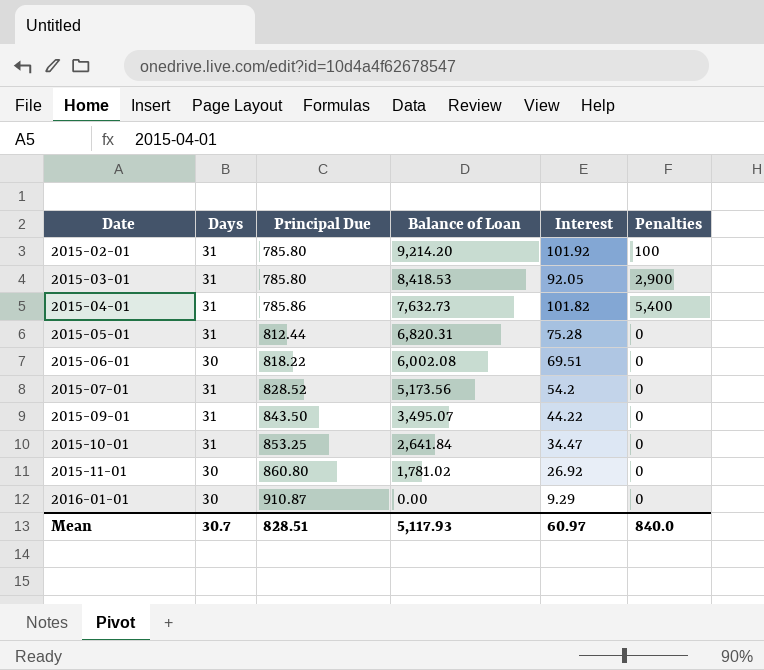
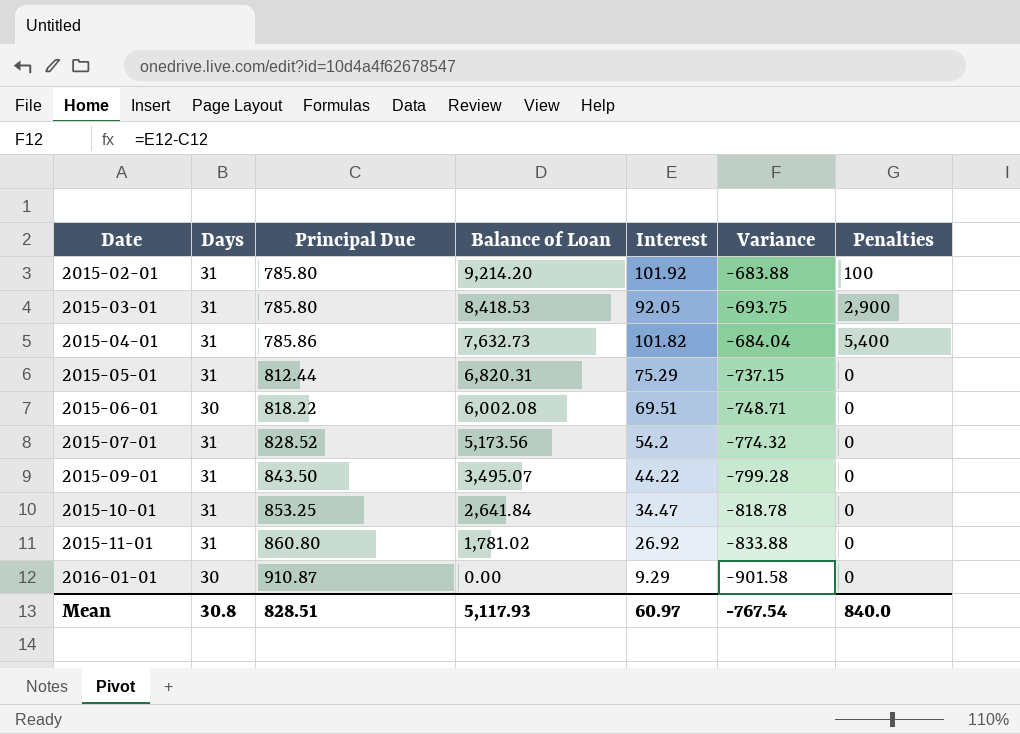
column Variance | formula: none -> [Interest] - [Principal Due]
2015-05-01 | Interest: 75.28 -> 75.29
2015-11-01 | Days: 30 -> 31
Mean | Days: 30.7 -> 30.8

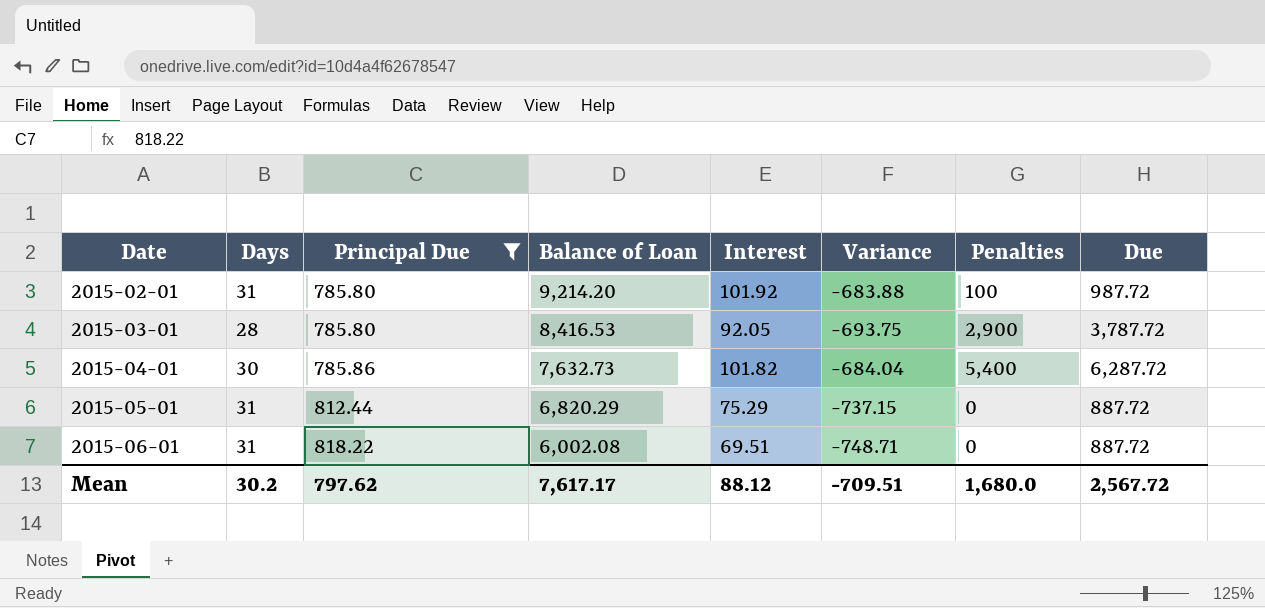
filter: none -> Principal Due <= 818.22
column Due | position: none -> 8
2015-03-01 | Days: 31 -> 28
2015-03-01 | Balance of Loan: 8,418.53 -> 8,416.53
2015-04-01 | Days: 31 -> 30
2015-05-01 | Balance of Loan: 6,820.31 -> 6,820.29
2015-06-01 | Days: 30 -> 31
Mean | Days: 30.8 -> 30.2
Mean | Principal Due: 828.51 -> 797.62
Mean | Balance of Loan: 5,117.93 -> 7,617.17
Mean | Interest: 60.97 -> 88.12
Mean | Variance: -767.54 -> -709.51
Mean | Penalties: 840.0 -> 1,680.0

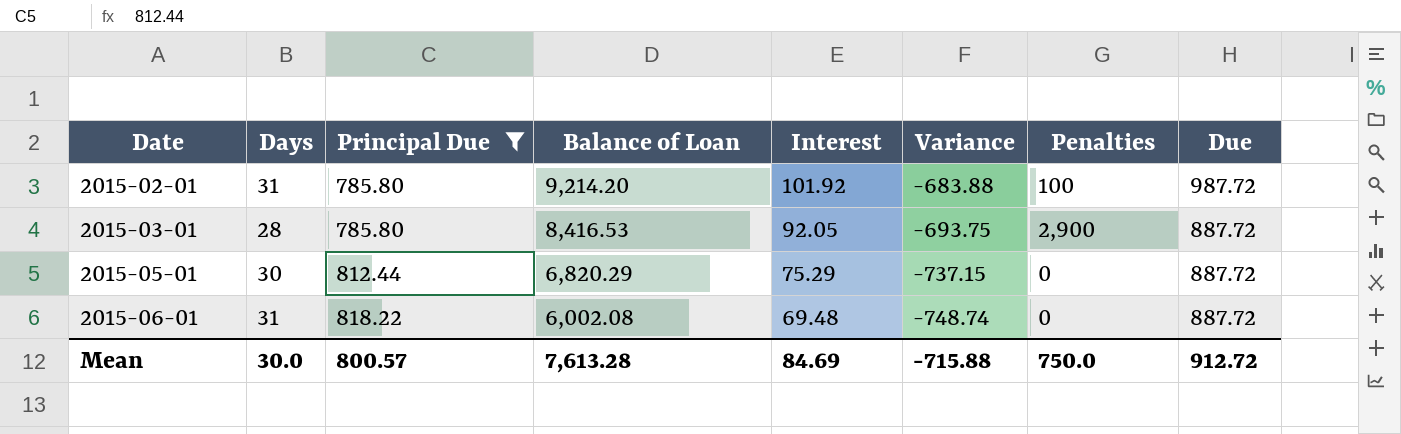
row 2015-04-01: 30 | 785.86 | 7,632.73 | 101.82 | -684.04 | 5,400 | 6,287.72 -> none
2015-03-01 | Due: 3,787.72 -> 887.72
2015-05-01 | Days: 31 -> 30
2015-06-01 | Interest: 69.51 -> 69.48
2015-06-01 | Variance: -748.71 -> -748.74
Mean | Days: 30.2 -> 30.0
Mean | Principal Due: 797.62 -> 800.57
Mean | Balance of Loan: 7,617.17 -> 7,613.28
Mean | Interest: 88.12 -> 84.69
Mean | Variance: -709.51 -> -715.88
Mean | Penalties: 1,680.0 -> 750.0
Mean | Due: 2,567.72 -> 912.72

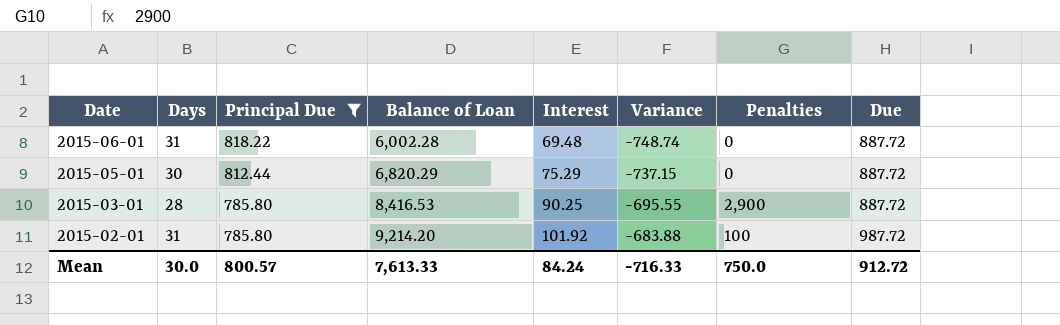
row order: Date ascending -> Date descending
2015-06-01 | Balance of Loan: 6,002.08 -> 6,002.28
2015-03-01 | Interest: 92.05 -> 90.25
2015-03-01 | Variance: -693.75 -> -695.55
Mean | Balance of Loan: 7,613.28 -> 7,613.33
Mean | Interest: 84.69 -> 84.24
Mean | Variance: -715.88 -> -716.33

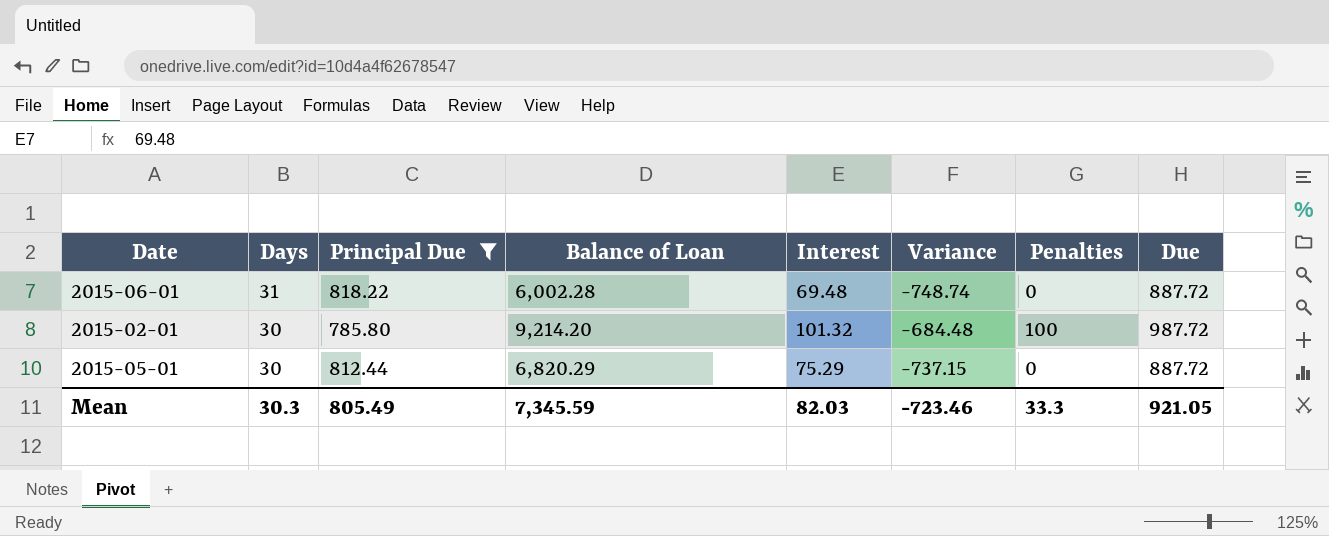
row order: Date descending -> Days descending
row 2015-03-01: 28 | 785.80 | 8,416.53 | 90.25 | -695.55 | 2,900 | 887.72 -> none
2015-02-01 | Days: 31 -> 30
2015-02-01 | Interest: 101.92 -> 101.32
2015-02-01 | Variance: -683.88 -> -684.48
Mean | Days: 30.0 -> 30.3
Mean | Principal Due: 800.57 -> 805.49
Mean | Balance of Loan: 7,613.33 -> 7,345.59
Mean | Interest: 84.24 -> 82.03
Mean | Variance: -716.33 -> -723.46
Mean | Penalties: 750.0 -> 33.3
Mean | Due: 912.72 -> 921.05

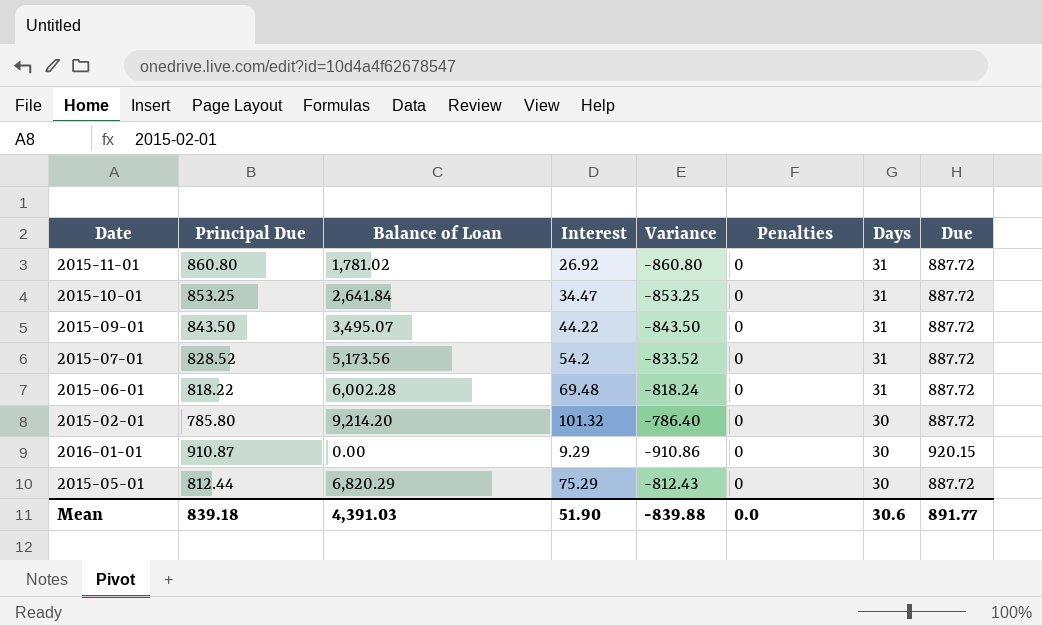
filter: Principal Due <= 818.22 -> none
column Variance | formula: [Interest] - [Principal Due] -> [Interest] - [Due]
column Days | position: 2 -> 7
2015-02-01 | Penalties: 100 -> 0
2015-02-01 | Due: 987.72 -> 887.72
Mean | Principal Due: 805.49 -> 839.18
Mean | Balance of Loan: 7,345.59 -> 4,391.03
Mean | Interest: 82.03 -> 51.90
Mean | Variance: -723.46 -> -839.88
Mean | Penalties: 33.3 -> 0.0
Mean | Days: 30.3 -> 30.6
Mean | Due: 921.05 -> 891.77

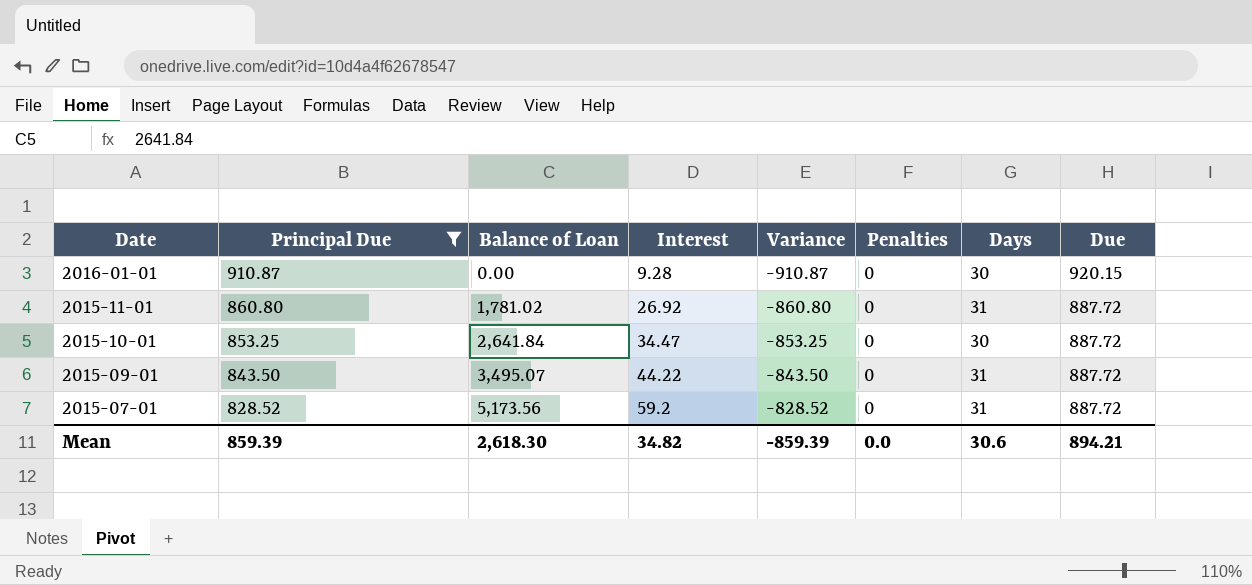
filter: none -> Principal Due >= 828.52
row order: Days descending -> Date descending
2016-01-01 | Interest: 9.29 -> 9.28
2016-01-01 | Variance: -910.86 -> -910.87
2015-10-01 | Days: 31 -> 30
2015-07-01 | Interest: 54.2 -> 59.2
2015-07-01 | Variance: -833.52 -> -828.52
Mean | Principal Due: 839.18 -> 859.39
Mean | Balance of Loan: 4,391.03 -> 2,618.30
Mean | Interest: 51.90 -> 34.82
Mean | Variance: -839.88 -> -859.39
Mean | Due: 891.77 -> 894.21

